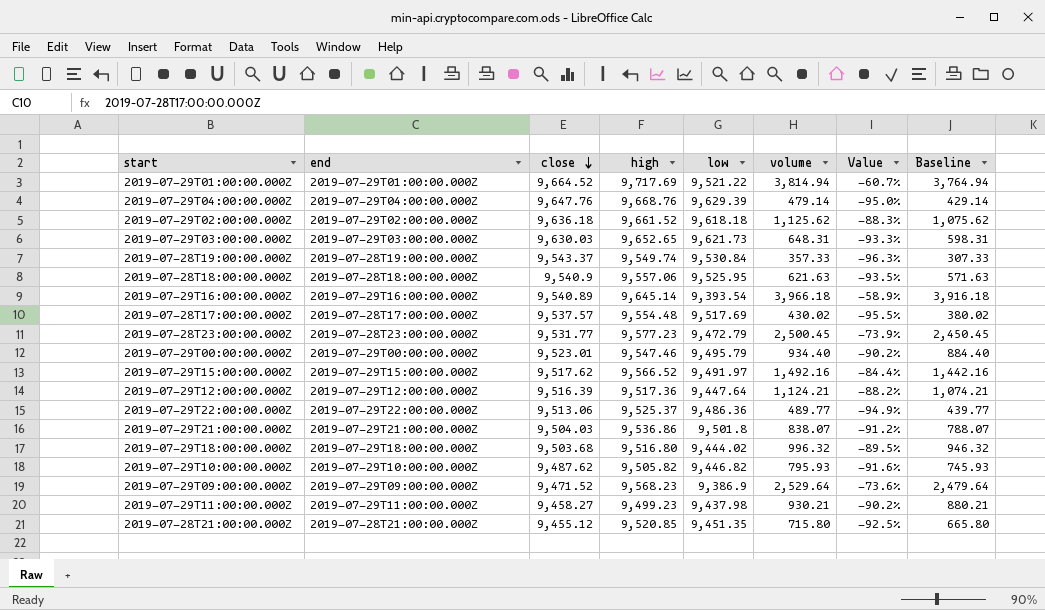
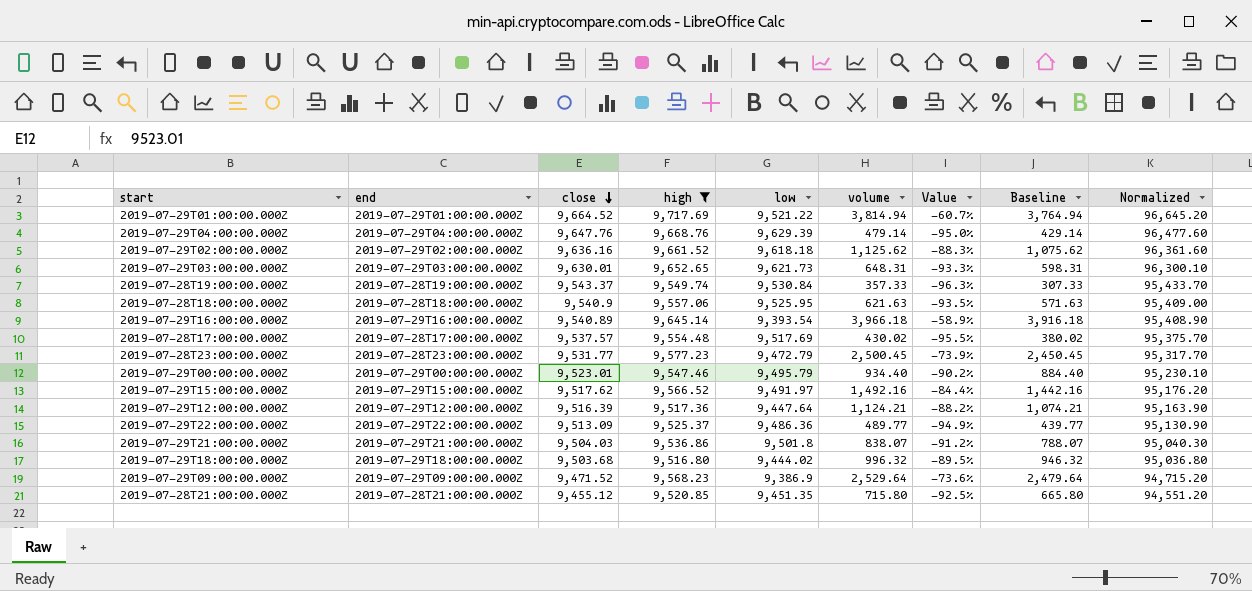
filter: none -> high >= 9,516.80
column Normalized | formula: none -> [close] * 10
2019-07-29T02:00:00.000Z | close: 9,636.18 -> 9,636.16
2019-07-29T03:00:00.000Z | close: 9,630.03 -> 9,630.01
2019-07-29T22:00:00.000Z | close: 9,513.06 -> 9,513.09

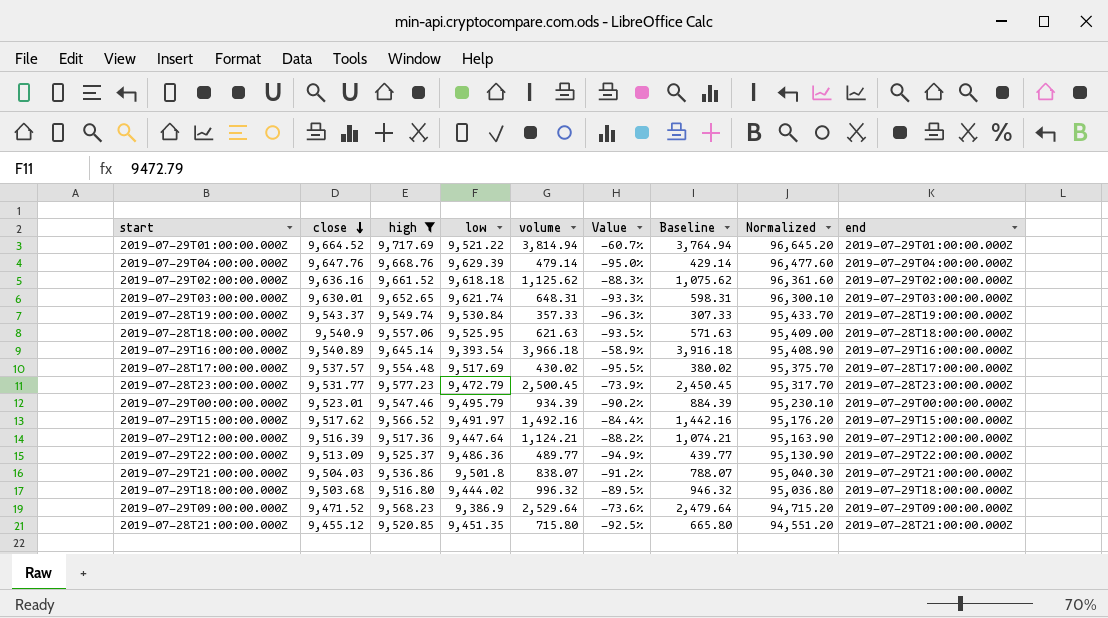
column end | position: 2 -> 9
2019-07-29T03:00:00.000Z | low: 9,621.73 -> 9,621.74
2019-07-29T00:00:00.000Z | volume: 934.40 -> 934.39
2019-07-29T00:00:00.000Z | Baseline: 884.40 -> 884.39

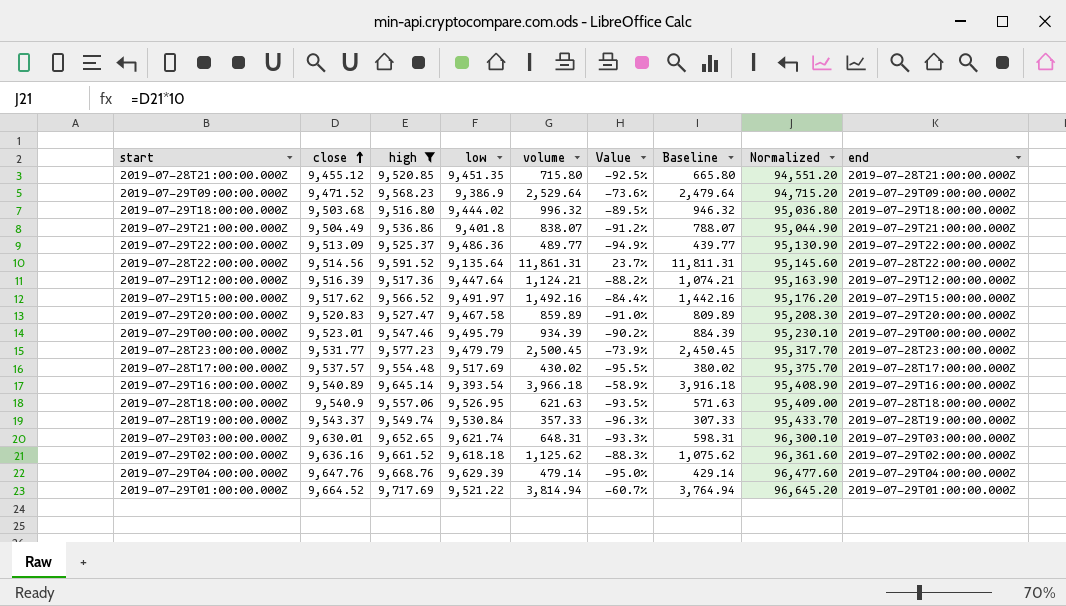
row order: close descending -> close ascending
2019-07-29T21:00:00.000Z | close: 9,504.03 -> 9,504.49
2019-07-29T21:00:00.000Z | low: 9,501.8 -> 9,401.8
2019-07-29T21:00:00.000Z | Normalized: 95,040.30 -> 95,044.90
row 2019-07-28T22:00:00.000Z: none -> 9,514.56 | 9,591.52 | 9,135.64 | 11,861.31 | 23.7% | 11,811.31 | 95,145.60 | 2019-07-28T22:00:00.000Z
row 2019-07-29T20:00:00.000Z: none -> 9,520.83 | 9,527.47 | 9,467.58 | 859.89 | -91.0% | 809.89 | 95,208.30 | 2019-07-29T20:00:00.000Z
2019-07-28T23:00:00.000Z | low: 9,472.79 -> 9,479.79
2019-07-28T18:00:00.000Z | low: 9,525.95 -> 9,526.95

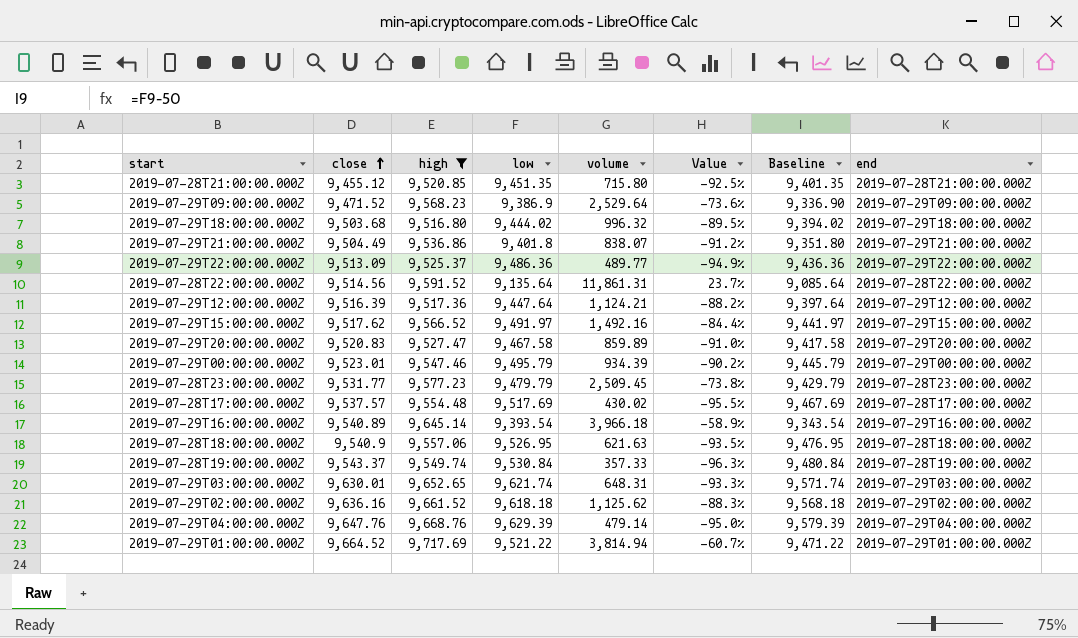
column Normalized | formula: [close] * 10 -> none
column Baseline | formula: [volume] - 50 -> [low] - 50
2019-07-28T23:00:00.000Z | volume: 2,500.45 -> 2,509.45
2019-07-28T23:00:00.000Z | Value: -73.9% -> -73.8%

